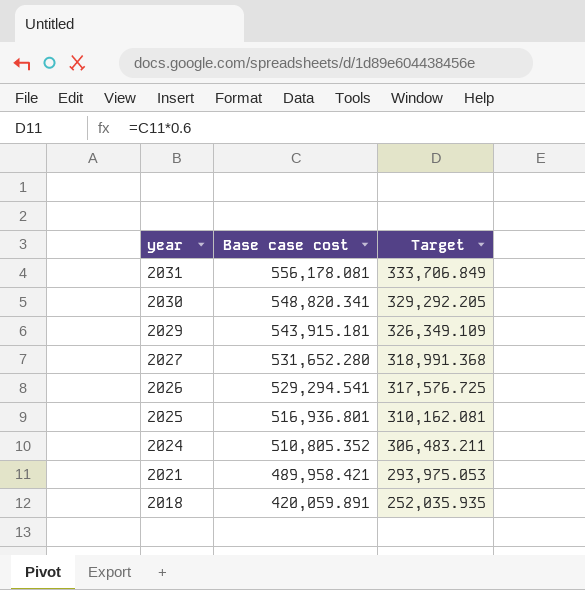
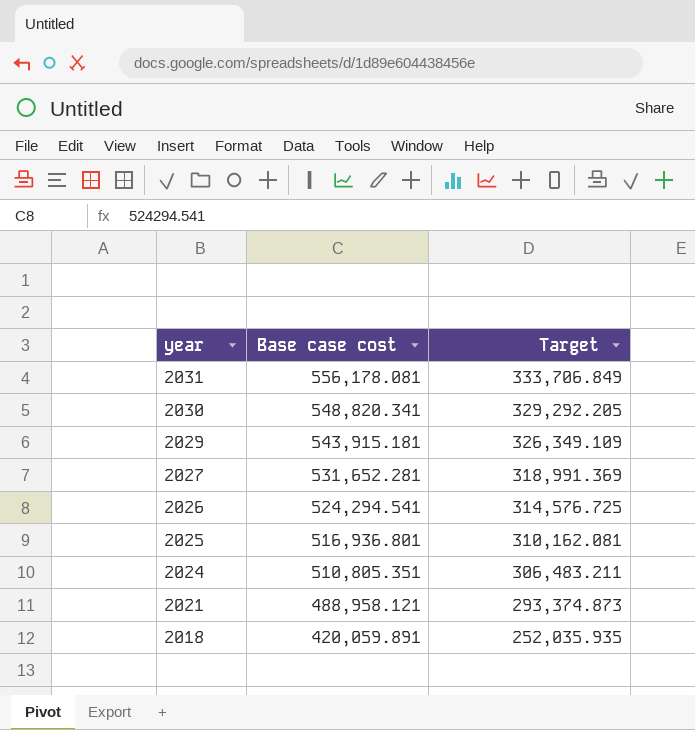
2027 | Base case cost: 531,652.280 -> 531,652.281
2027 | Target: 318,991.368 -> 318,991.369
2026 | Base case cost: 529,294.541 -> 524,294.541
2026 | Target: 317,576.725 -> 314,576.725
2024 | Base case cost: 510,805.352 -> 510,805.351
2021 | Base case cost: 489,958.421 -> 488,958.121
2021 | Target: 293,975.053 -> 293,374.873

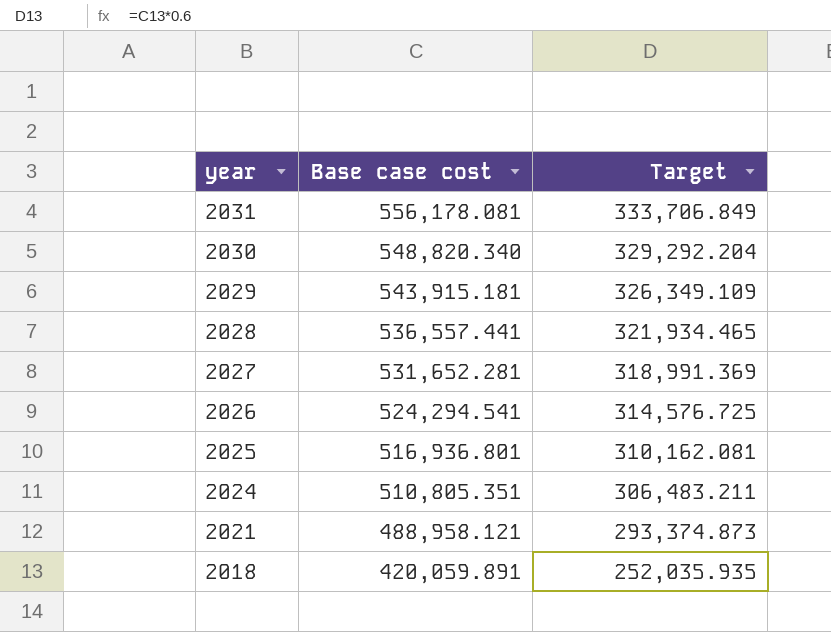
2030 | Base case cost: 548,820.341 -> 548,820.340
2030 | Target: 329,292.205 -> 329,292.204
row 2028: none -> 536,557.441 | 321,934.465

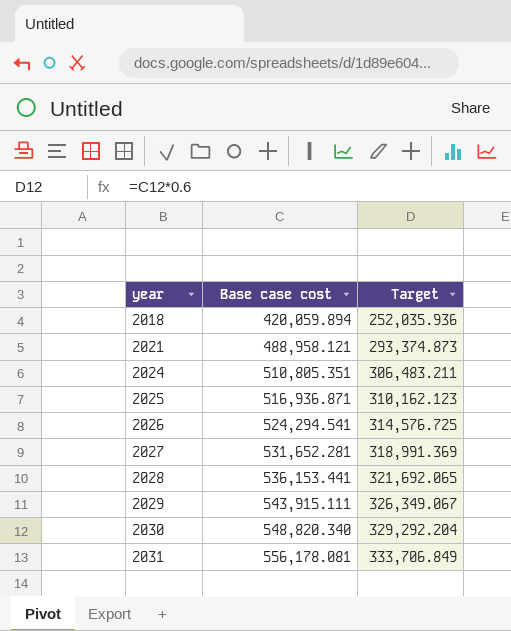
row order: year descending -> year ascending
2018 | Base case cost: 420,059.891 -> 420,059.894
2018 | Target: 252,035.935 -> 252,035.936
2025 | Base case cost: 516,936.801 -> 516,936.871
2025 | Target: 310,162.081 -> 310,162.123
2028 | Base case cost: 536,557.441 -> 536,153.441
2028 | Target: 321,934.465 -> 321,692.065
2029 | Base case cost: 543,915.181 -> 543,915.111
2029 | Target: 326,349.109 -> 326,349.067

